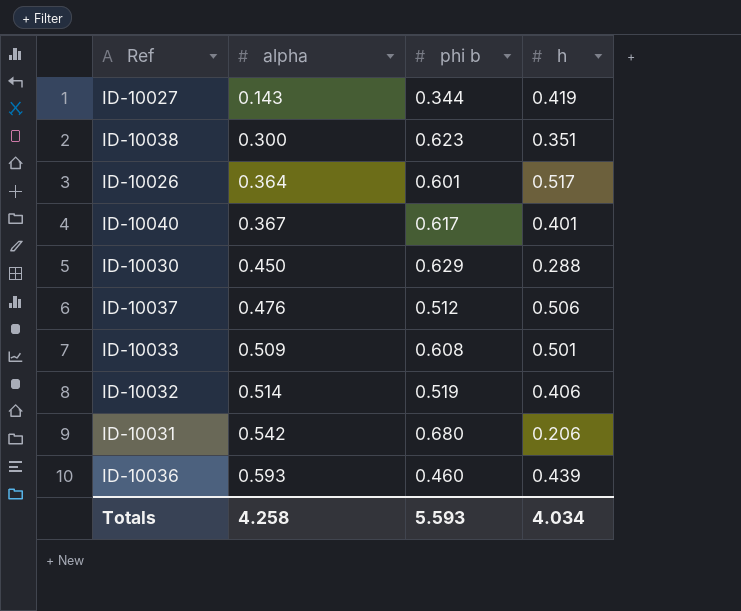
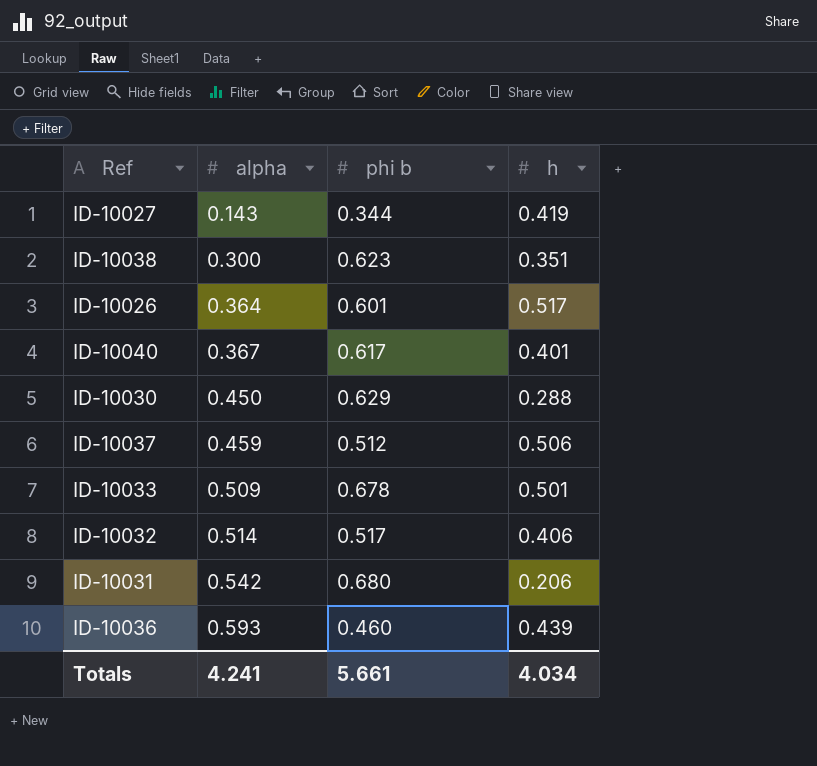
ID-10037 | alpha: 0.476 -> 0.459
ID-10033 | phi b: 0.608 -> 0.678
ID-10032 | phi b: 0.519 -> 0.517
Totals | alpha: 4.258 -> 4.241
Totals | phi b: 5.593 -> 5.661

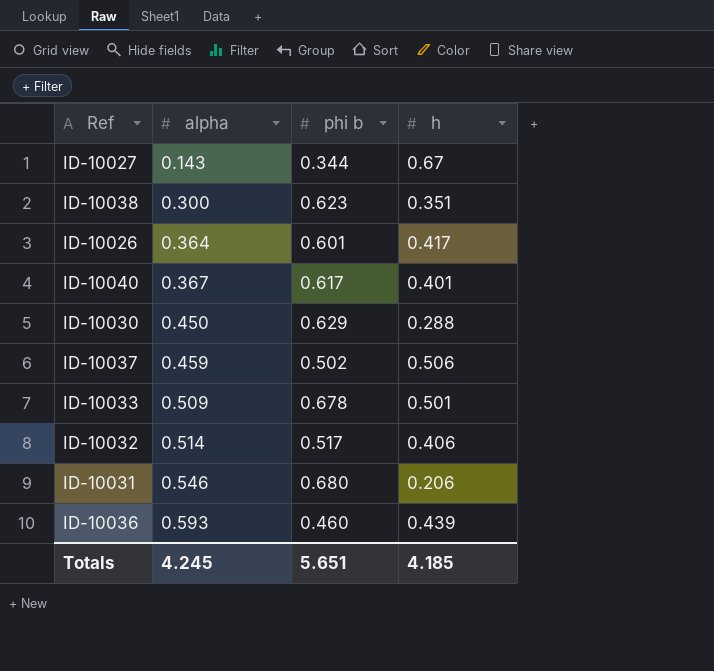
ID-10027 | h: 0.419 -> 0.67
ID-10026 | h: 0.517 -> 0.417
ID-10037 | phi b: 0.512 -> 0.502
ID-10031 | alpha: 0.542 -> 0.546
Totals | alpha: 4.241 -> 4.245
Totals | phi b: 5.661 -> 5.651
Totals | h: 4.034 -> 4.185

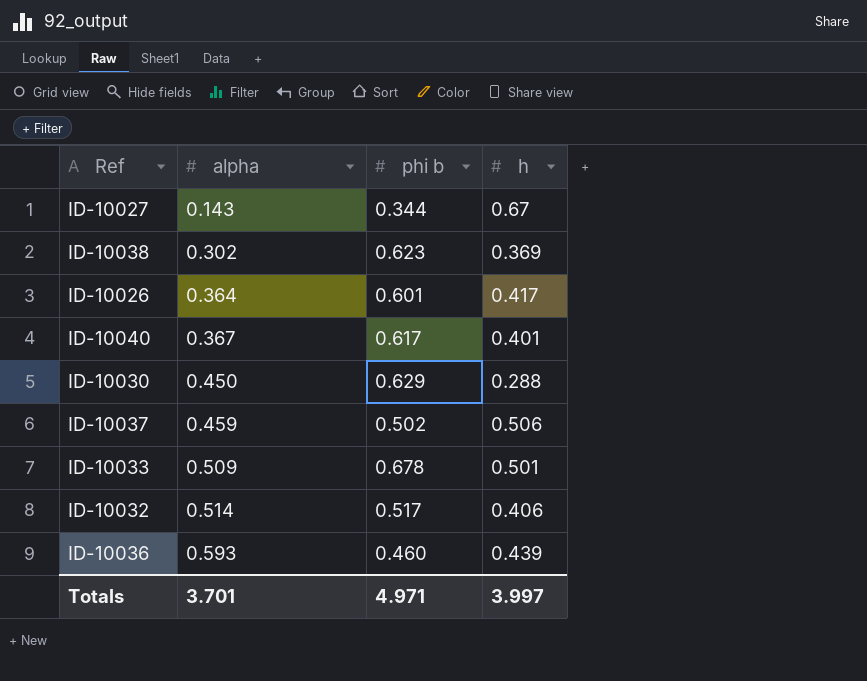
row ID-10031: 0.546 | 0.680 | 0.206 -> none
ID-10038 | alpha: 0.300 -> 0.302
ID-10038 | h: 0.351 -> 0.369
Totals | alpha: 4.245 -> 3.701
Totals | phi b: 5.651 -> 4.971
Totals | h: 4.185 -> 3.997

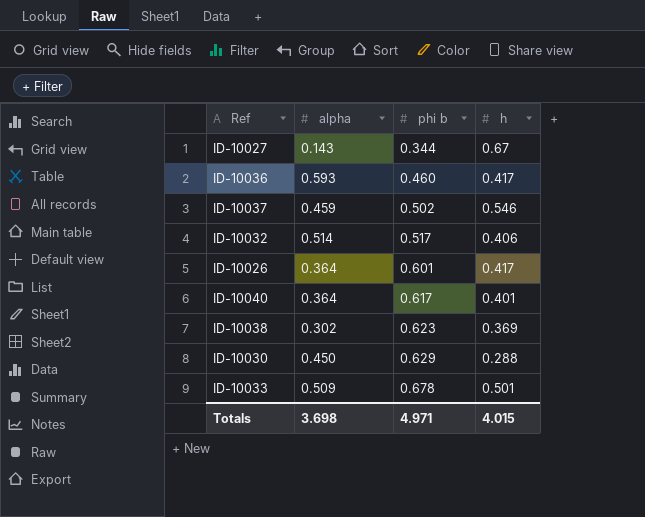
row order: alpha ascending -> phi b ascending
ID-10036 | h: 0.439 -> 0.417
ID-10037 | h: 0.506 -> 0.546
ID-10040 | alpha: 0.367 -> 0.364
Totals | alpha: 3.701 -> 3.698
Totals | h: 3.997 -> 4.015

